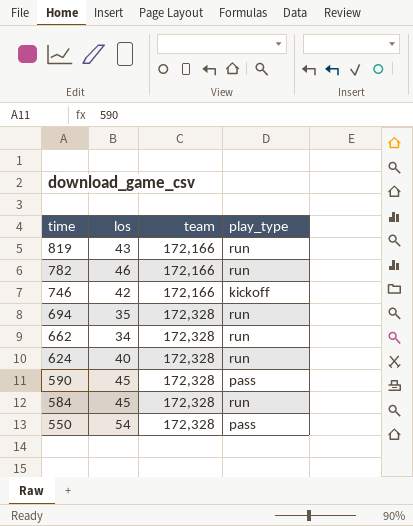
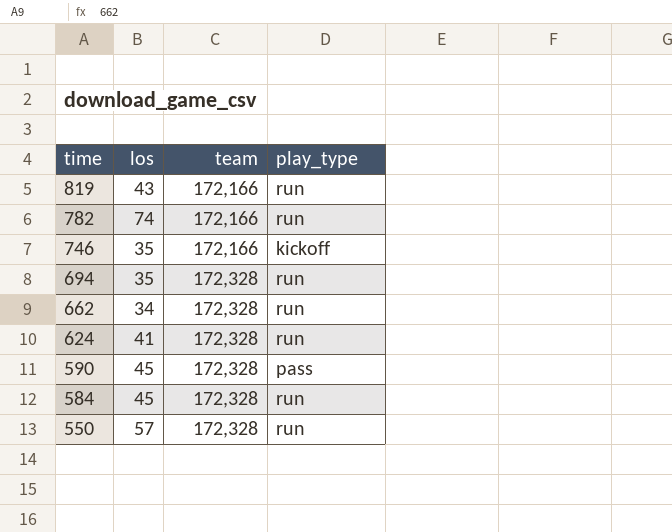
782 | los: 46 -> 74
746 | los: 42 -> 35
624 | los: 40 -> 41
550 | los: 54 -> 57
550 | play_type: pass -> run

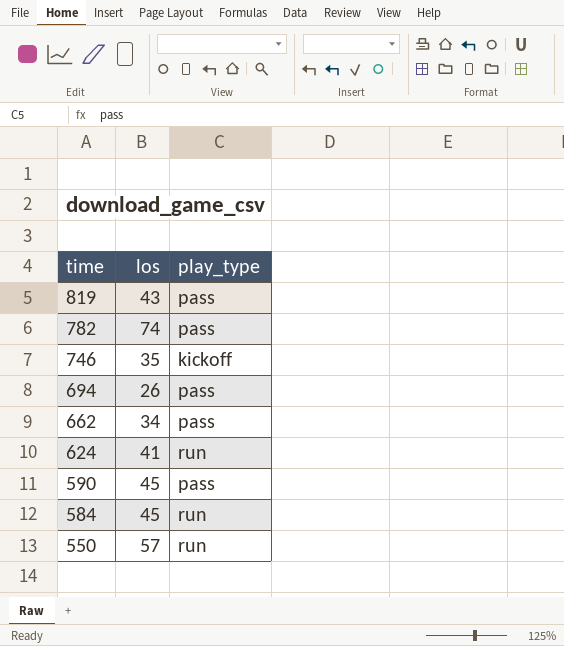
column team | position: 3 -> none
819 | play_type: run -> pass
782 | play_type: run -> pass
694 | los: 35 -> 26
694 | play_type: run -> pass
662 | play_type: run -> pass

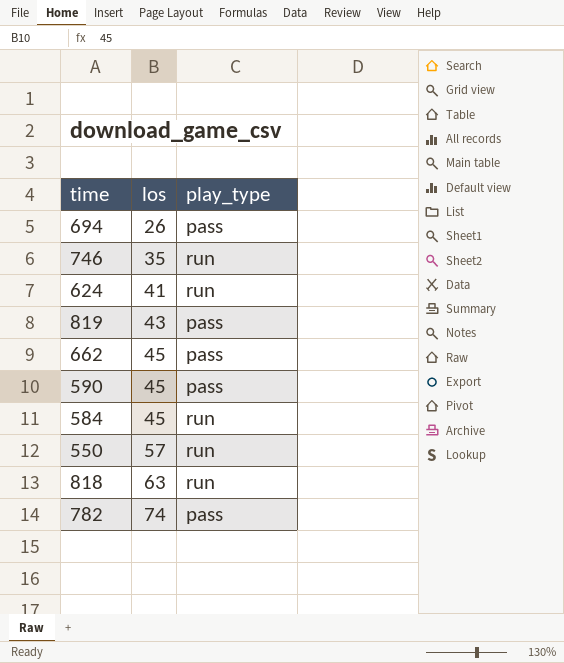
row order: time descending -> los ascending
746 | play_type: kickoff -> run
662 | los: 34 -> 45
row 818: none -> 63 | run

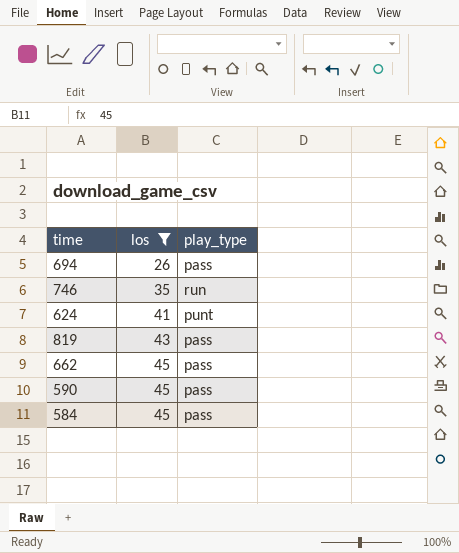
filter: none -> los <= 45
624 | play_type: run -> punt
584 | play_type: run -> pass

